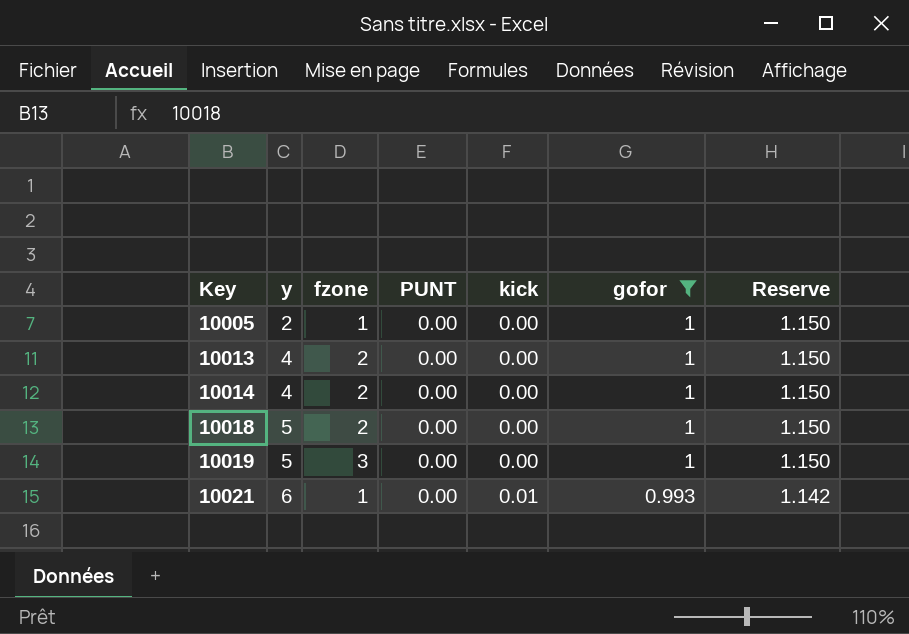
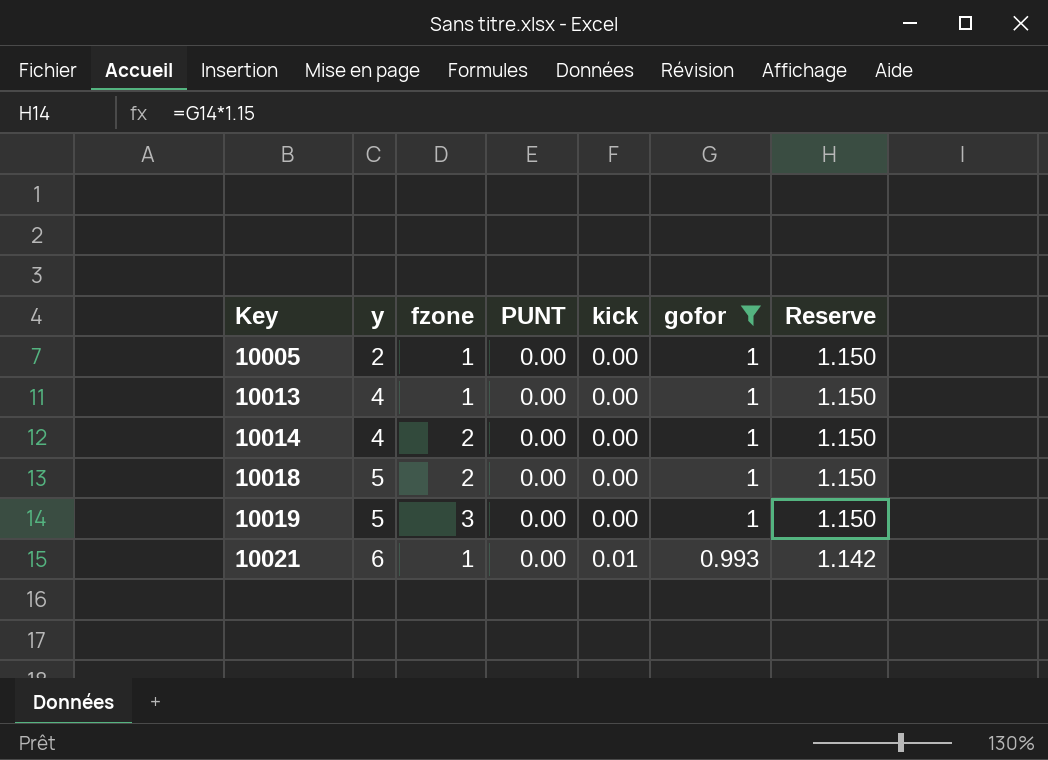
10013 | fzone: 2 -> 1

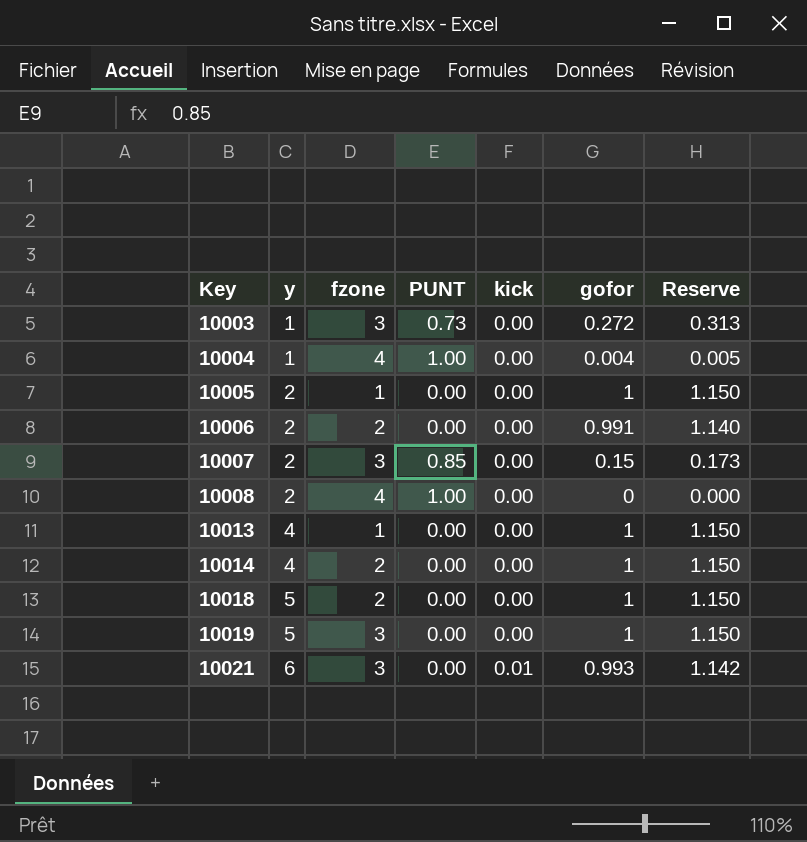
filter: gofor >= 0.993 -> none
10021 | fzone: 1 -> 3

